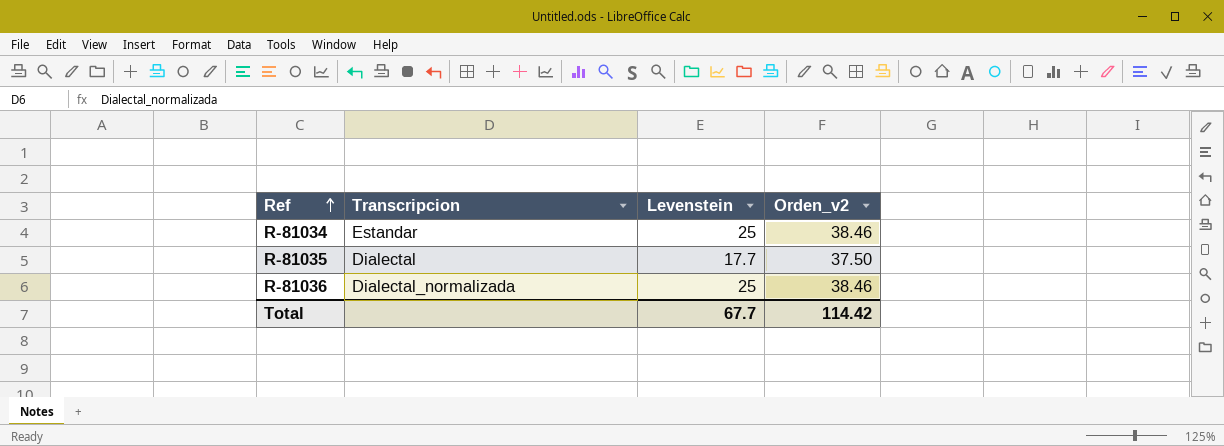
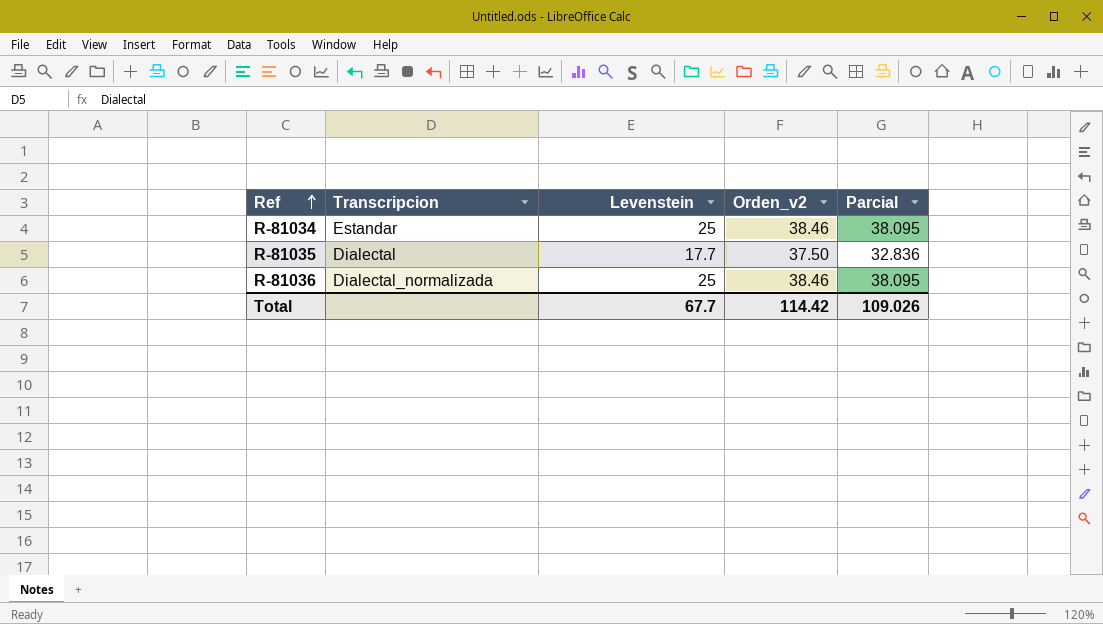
column Parcial | position: none -> 5

